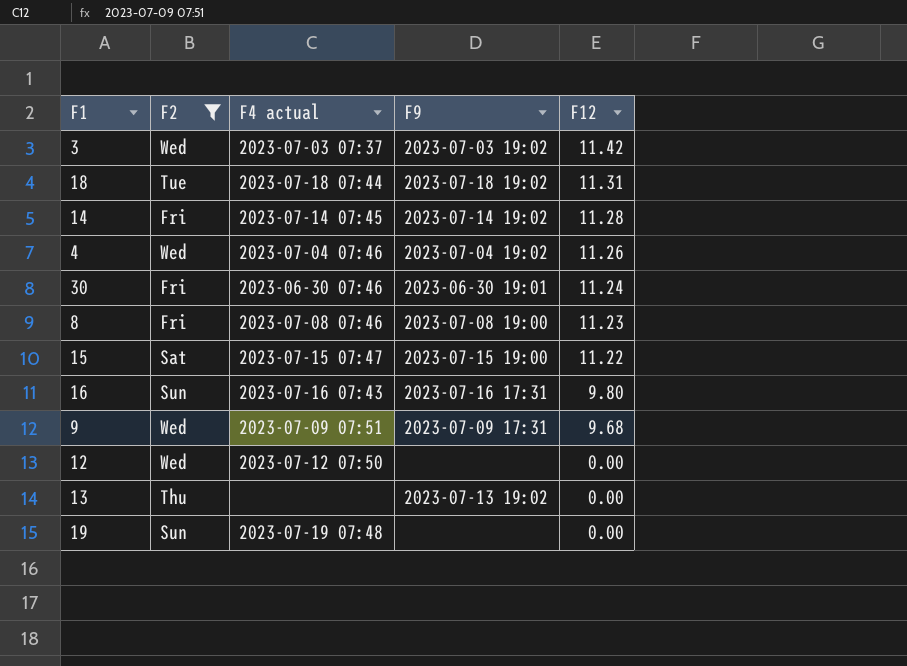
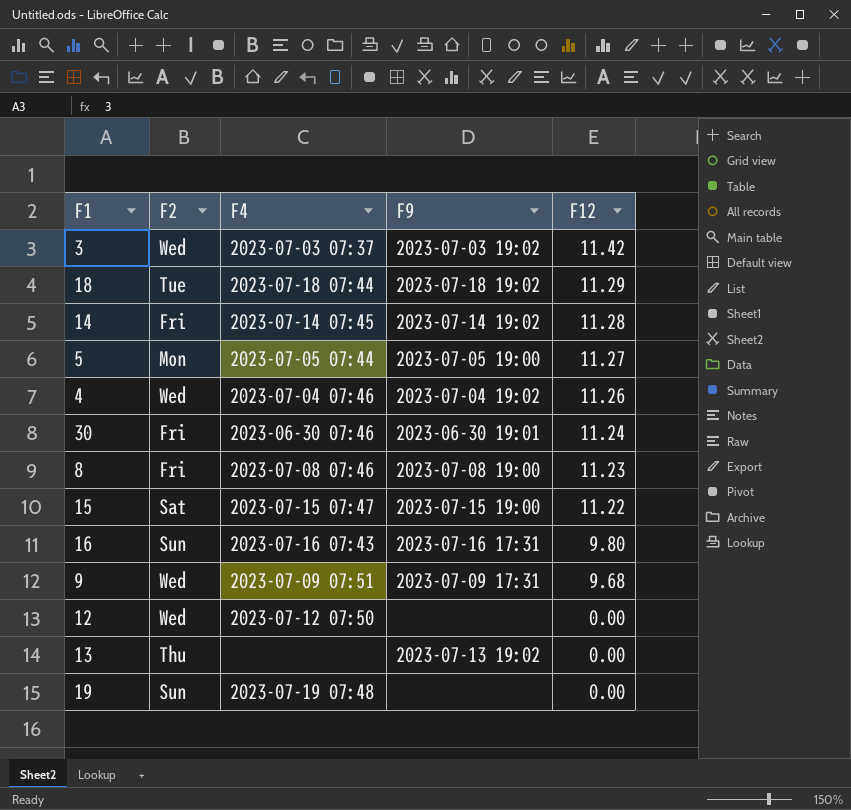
filter: F2 != Mon -> none
column name: F4 actual -> F4
18 | F12: 11.31 -> 11.29

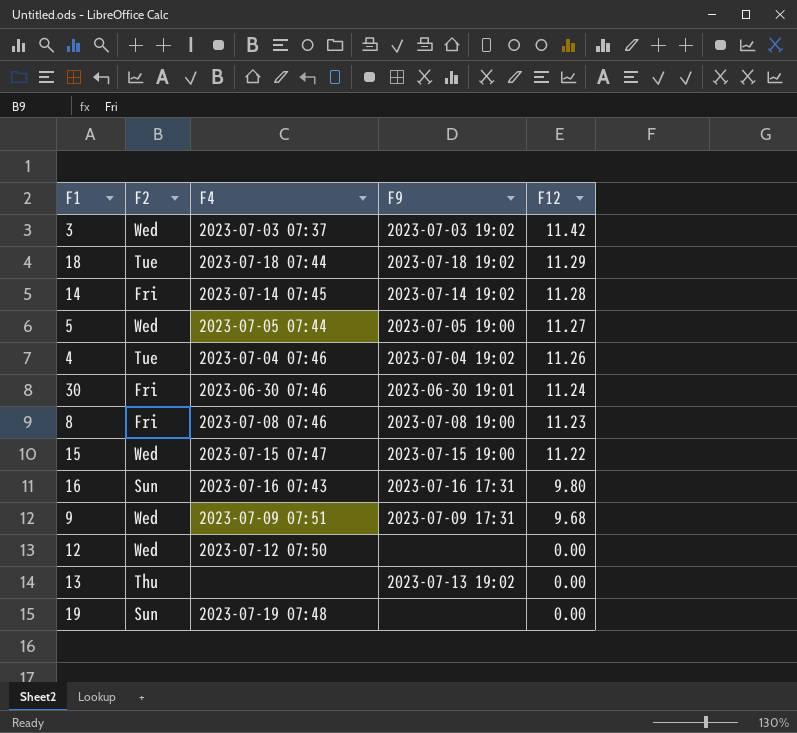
5 | F2: Mon -> Wed
4 | F2: Wed -> Tue
15 | F2: Sat -> Wed

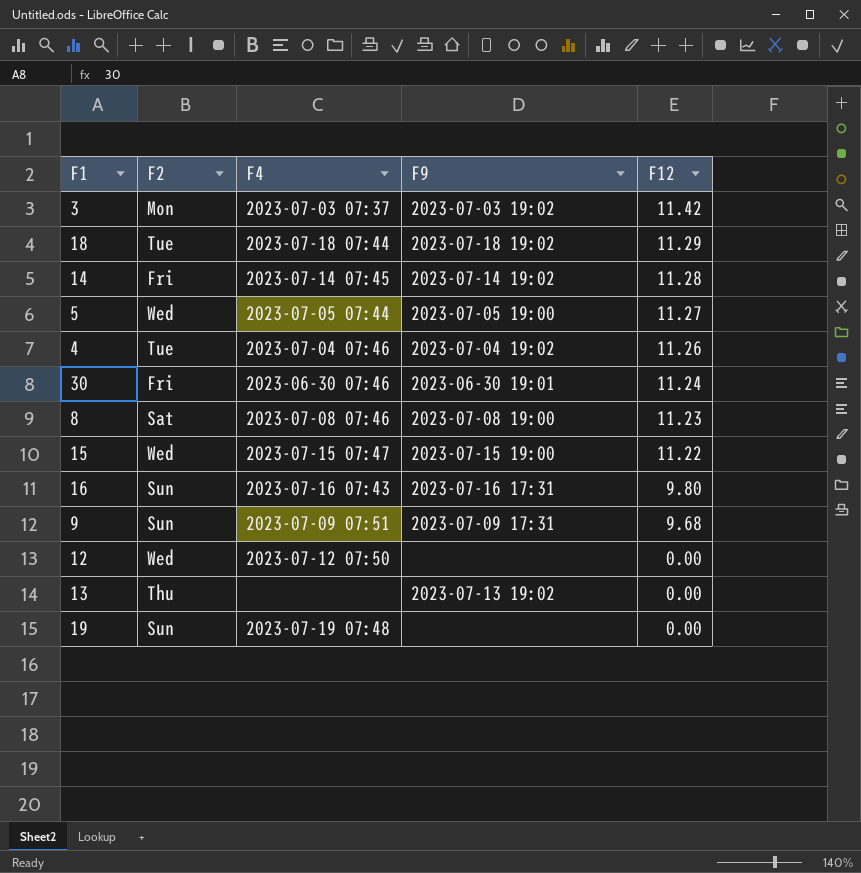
3 | F2: Wed -> Mon
8 | F2: Fri -> Sat
9 | F2: Wed -> Sun

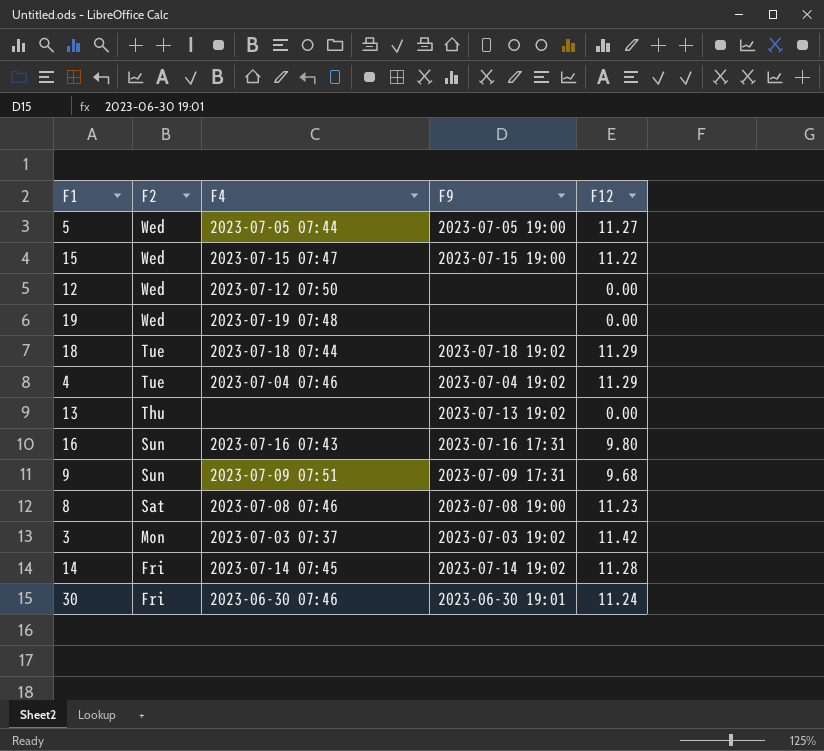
row order: F12 descending -> F2 descending
19 | F2: Sun -> Wed
4 | F12: 11.26 -> 11.29

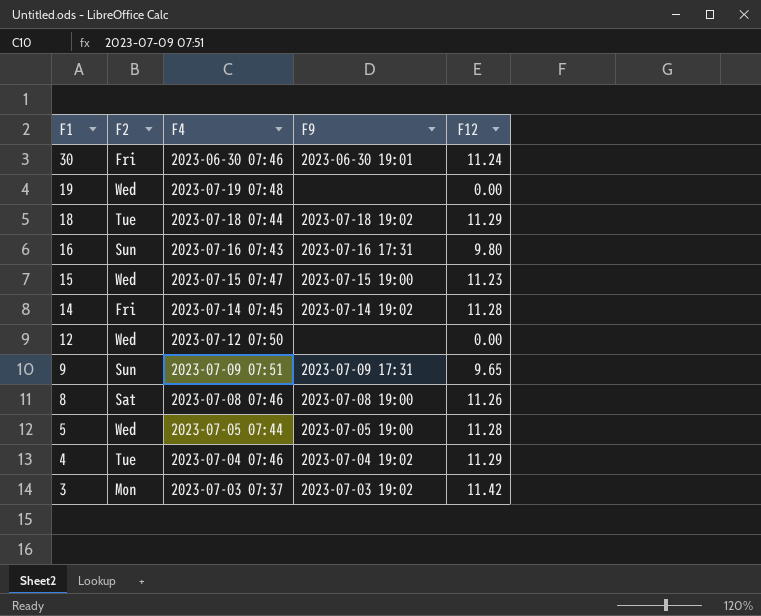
row order: F2 descending -> F1 descending
row 13: Thu | none | 2023-07-13 19:02 | 0.00 -> none
15 | F12: 11.22 -> 11.23
9 | F12: 9.68 -> 9.65
8 | F12: 11.23 -> 11.26
5 | F12: 11.27 -> 11.28

